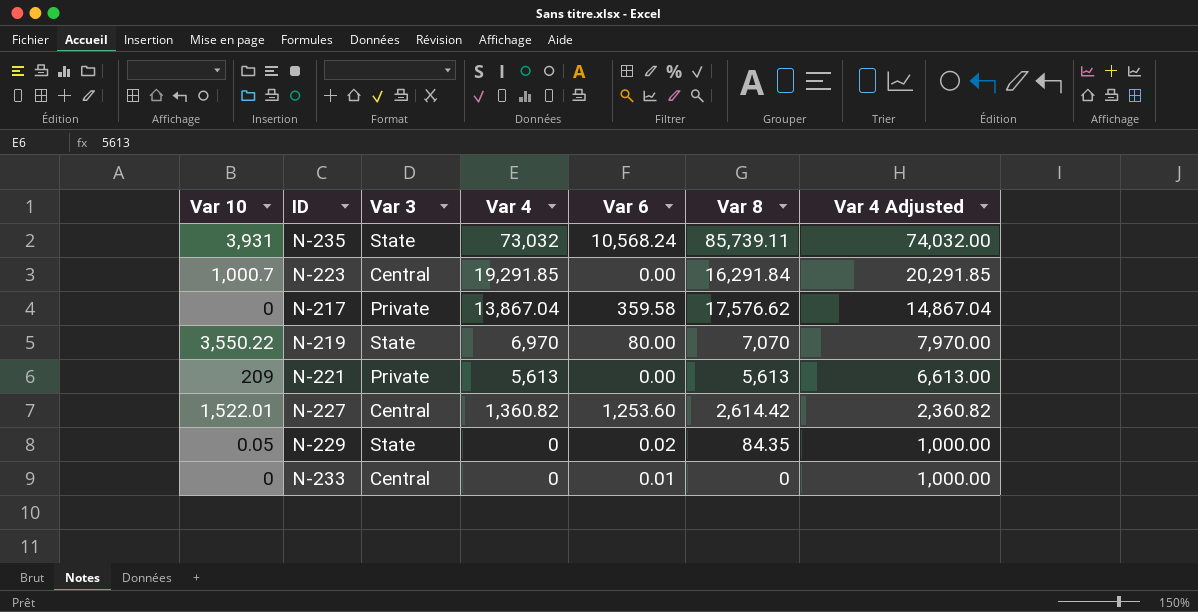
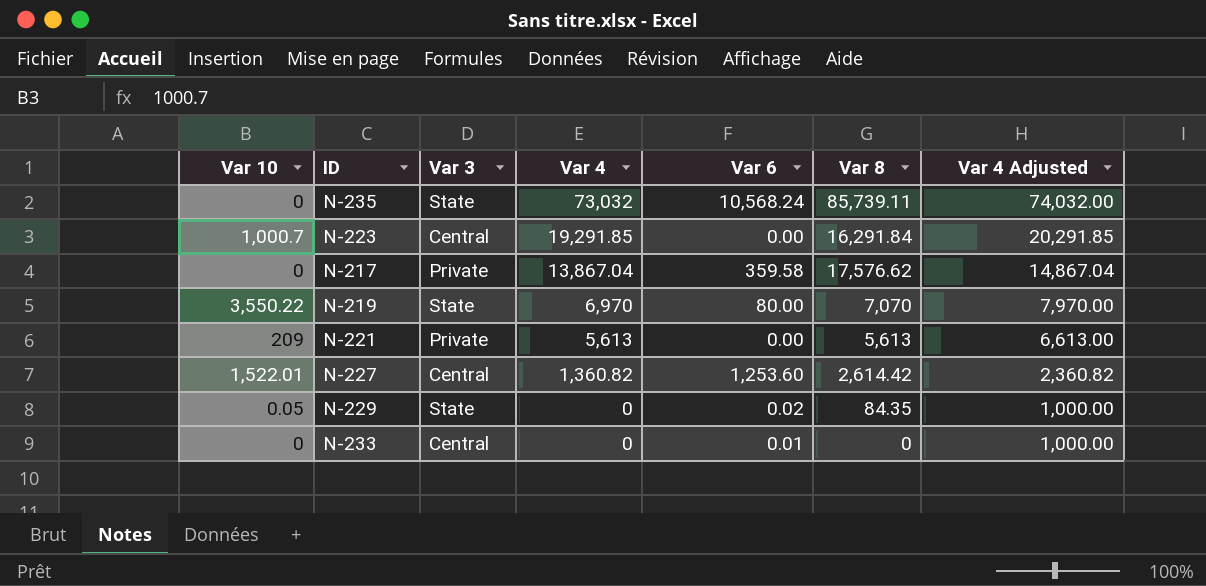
N-235 | Var 10: 3,931 -> 0

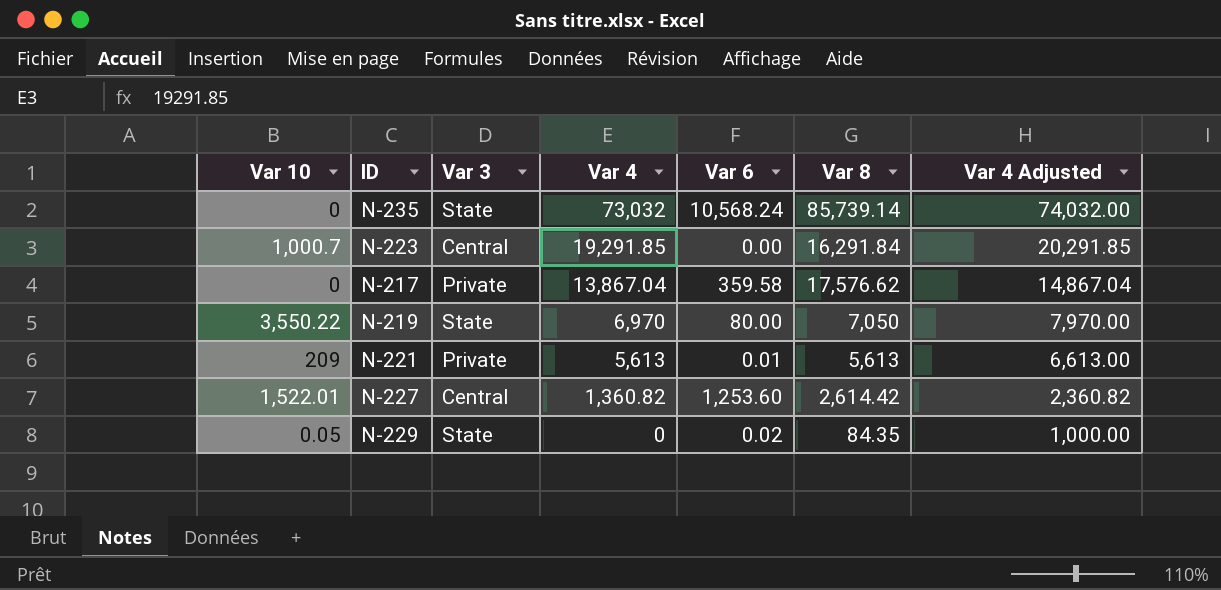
row N-233: 0 | Central | 0 | 0.01 | 0 | 1,000.00 -> none
N-235 | Var 8: 85,739.11 -> 85,739.14
N-219 | Var 8: 7,070 -> 7,050
N-221 | Var 6: 0.00 -> 0.01

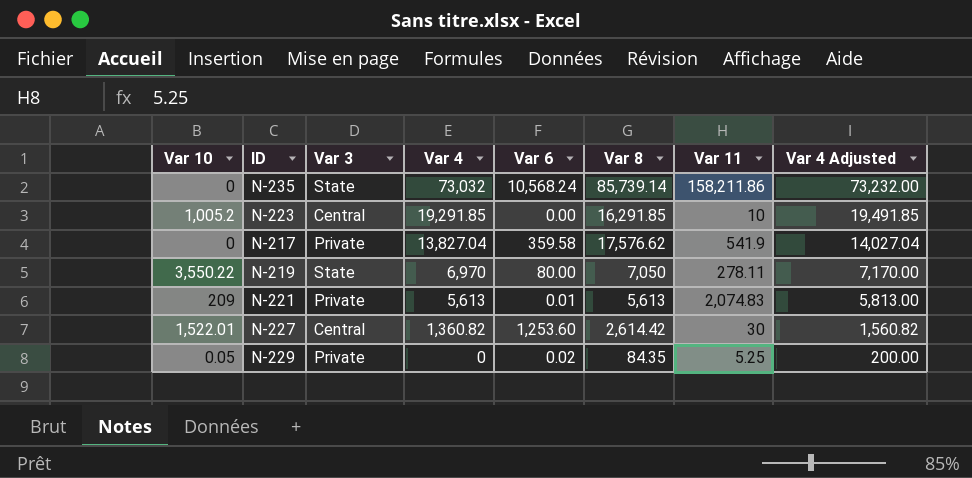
column Var 11 | position: none -> 7
column Var 4 Adjusted | formula: [Var 4] + 1000 -> [Var 4] + 200
N-223 | Var 10: 1,000.7 -> 1,005.2
N-223 | Var 8: 16,291.84 -> 16,291.85
N-217 | Var 4: 13,867.04 -> 13,827.04
N-229 | Var 3: State -> Private

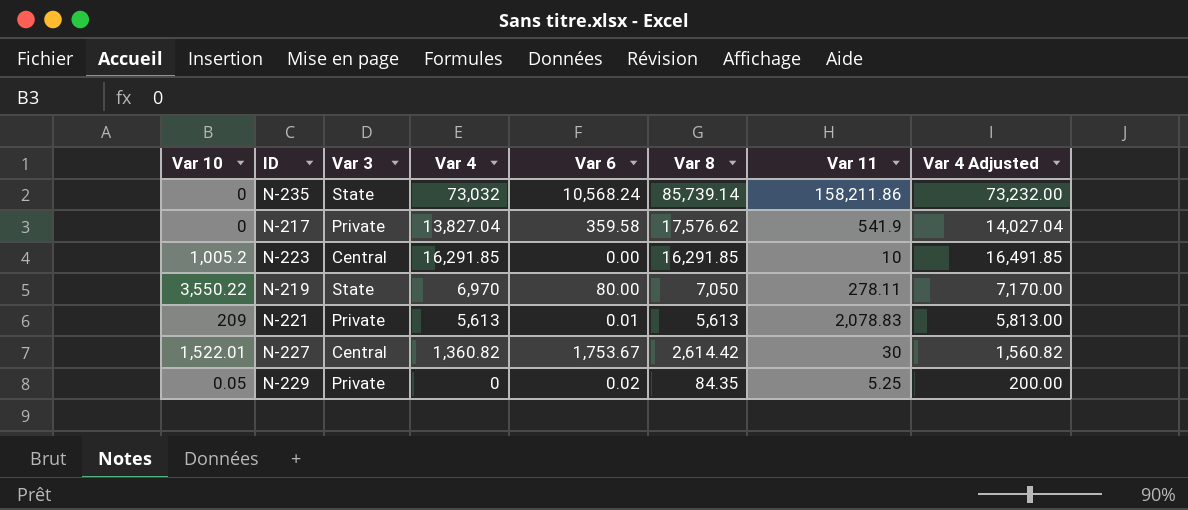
row order: Var 4 descending -> Var 8 descending
N-223 | Var 4: 19,291.85 -> 16,291.85
N-223 | Var 4 Adjusted: 19,491.85 -> 16,491.85
N-221 | Var 11: 2,074.83 -> 2,078.83
N-227 | Var 6: 1,253.60 -> 1,753.67

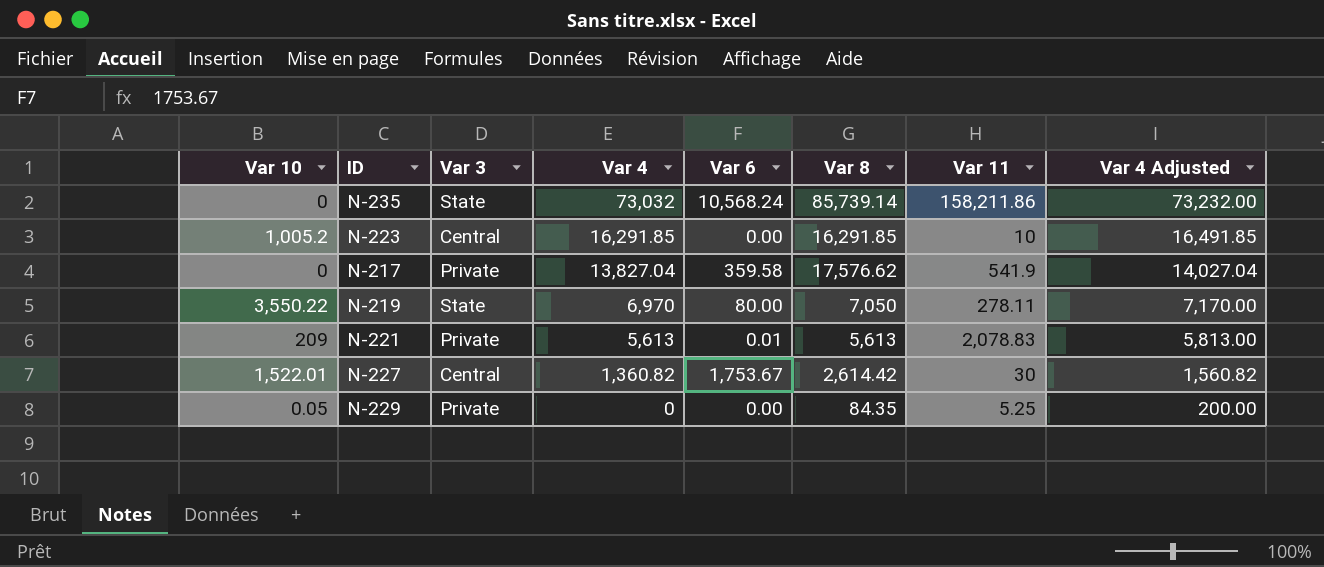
row order: Var 8 descending -> Var 4 descending
N-229 | Var 6: 0.02 -> 0.00

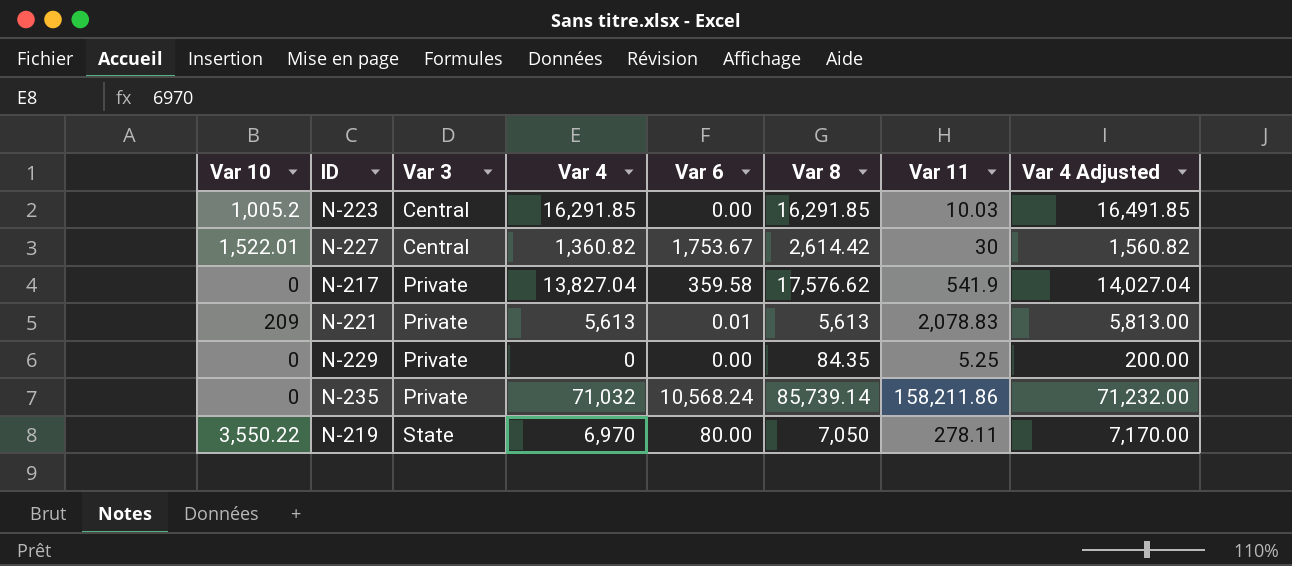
row order: Var 4 descending -> Var 3 ascending
N-223 | Var 11: 10 -> 10.03
N-229 | Var 10: 0.05 -> 0
N-235 | Var 3: State -> Private
N-235 | Var 4: 73,032 -> 71,032
N-235 | Var 4 Adjusted: 73,232.00 -> 71,232.00

